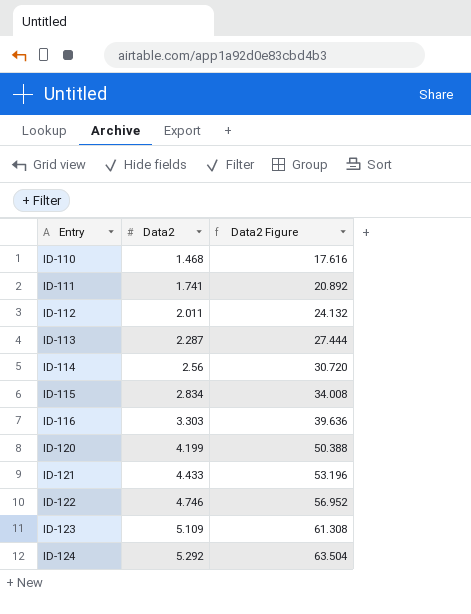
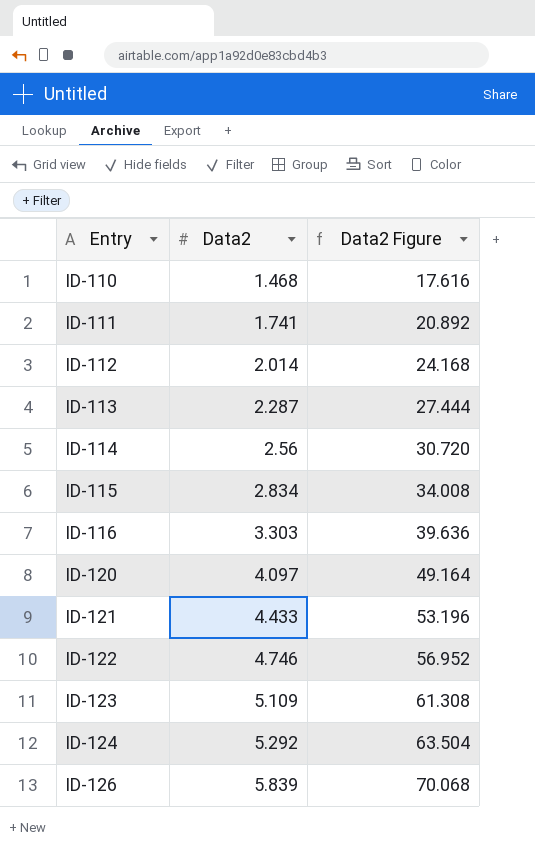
ID-112 | Data2: 2.011 -> 2.014
ID-112 | Data2 Figure: 24.132 -> 24.168
ID-120 | Data2: 4.199 -> 4.097
ID-120 | Data2 Figure: 50.388 -> 49.164
row ID-126: none -> 5.839 | 70.068

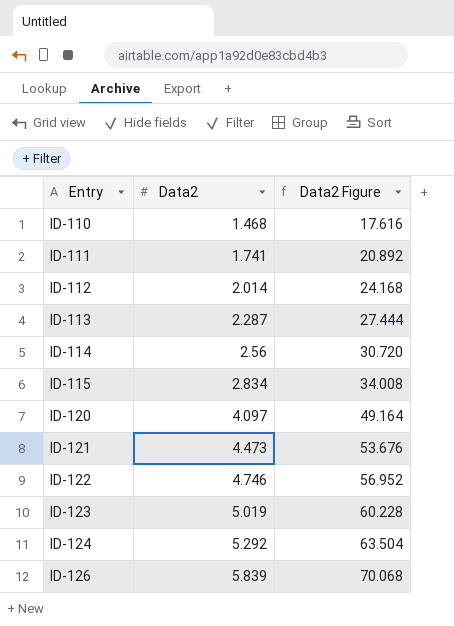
row ID-116: 3.303 | 39.636 -> none
ID-121 | Data2: 4.433 -> 4.473
ID-121 | Data2 Figure: 53.196 -> 53.676
ID-123 | Data2: 5.109 -> 5.019
ID-123 | Data2 Figure: 61.308 -> 60.228

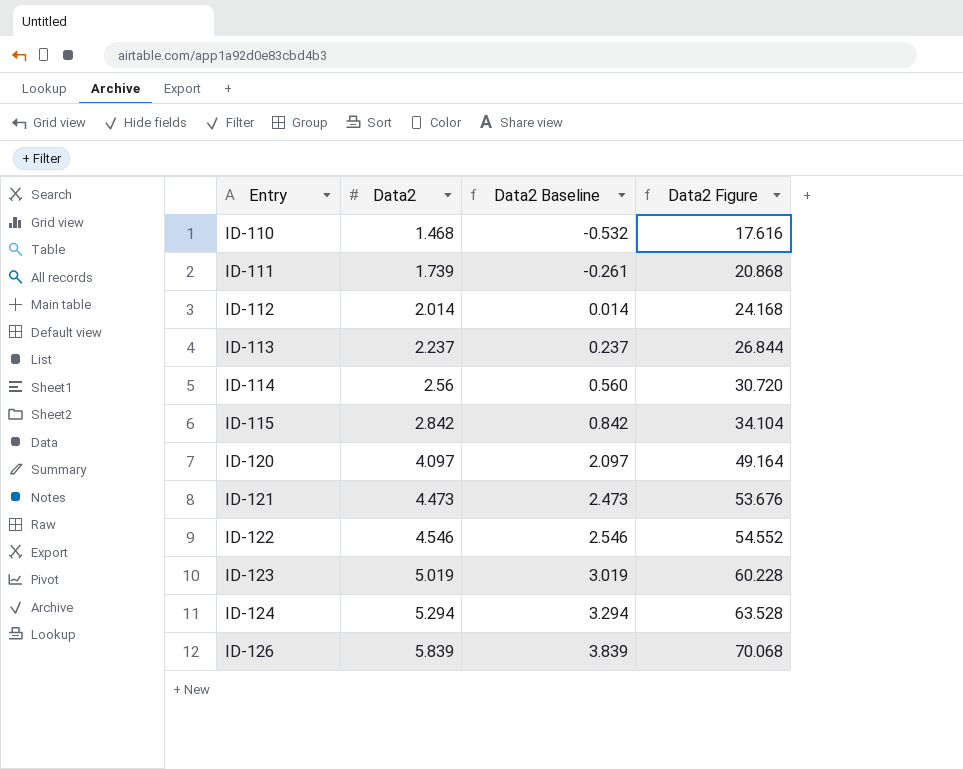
column Data2 Baseline | formula: none -> [Data2] - 2
ID-111 | Data2: 1.741 -> 1.739
ID-111 | Data2 Figure: 20.892 -> 20.868
ID-113 | Data2: 2.287 -> 2.237
ID-113 | Data2 Figure: 27.444 -> 26.844
ID-115 | Data2: 2.834 -> 2.842
ID-115 | Data2 Figure: 34.008 -> 34.104
ID-122 | Data2: 4.746 -> 4.546
ID-122 | Data2 Figure: 56.952 -> 54.552
ID-124 | Data2: 5.292 -> 5.294
ID-124 | Data2 Figure: 63.504 -> 63.528

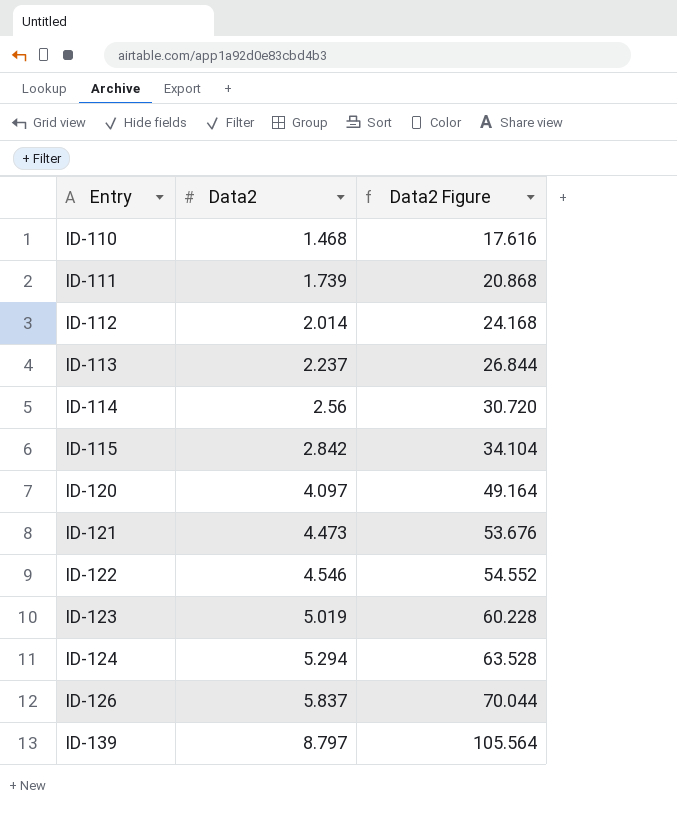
column Data2 Baseline | formula: [Data2] - 2 -> none
ID-126 | Data2: 5.839 -> 5.837
ID-126 | Data2 Figure: 70.068 -> 70.044
row ID-139: none -> 8.797 | 105.564

